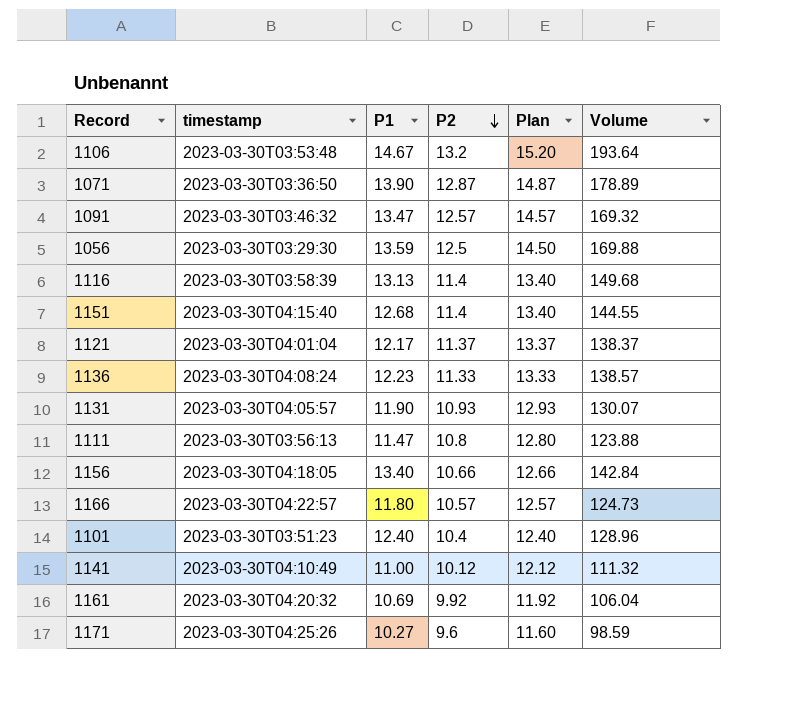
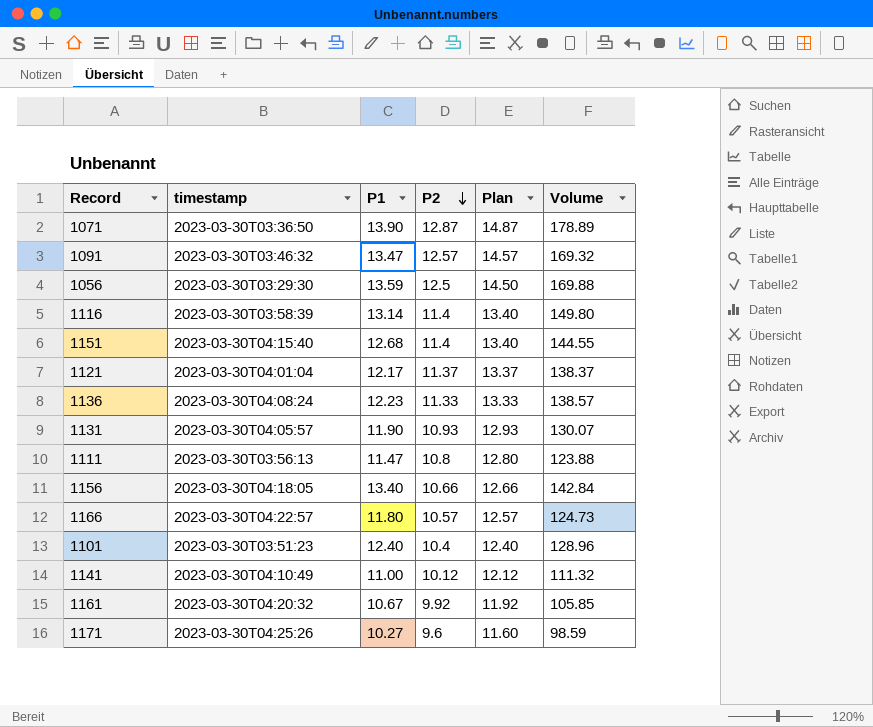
row 1106: 2023-03-30T03:53:48 | 14.67 | 13.2 | 15.20 | 193.64 -> none
1116 | P1: 13.13 -> 13.14
1116 | Volume: 149.68 -> 149.80
1161 | P1: 10.69 -> 10.67
1161 | Volume: 106.04 -> 105.85

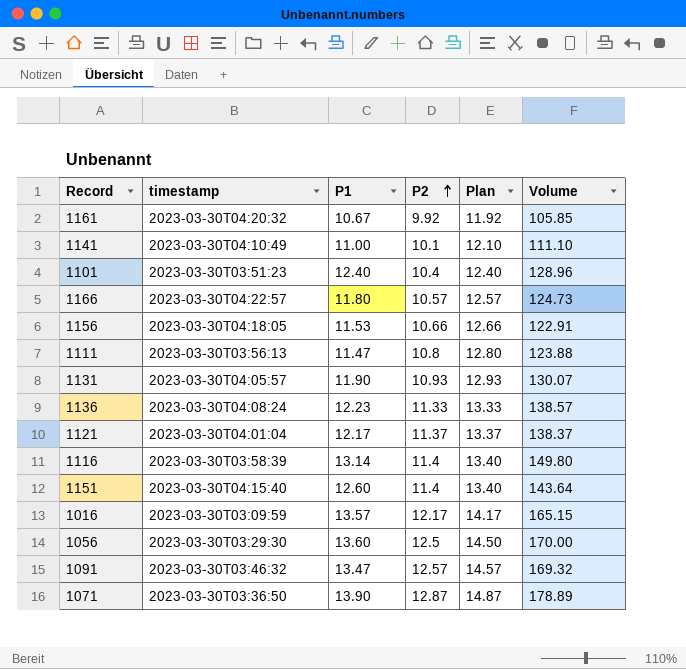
row order: P2 descending -> P2 ascending
row 1171: 2023-03-30T04:25:26 | 10.27 | 9.6 | 11.60 | 98.59 -> none
1141 | P2: 10.12 -> 10.1
1141 | Plan: 12.12 -> 12.10
1141 | Volume: 111.32 -> 111.10
1156 | P1: 13.40 -> 11.53
1156 | Volume: 142.84 -> 122.91
1151 | P1: 12.68 -> 12.60
1151 | Volume: 144.55 -> 143.64
row 1016: none -> 2023-03-30T03:09:59 | 13.57 | 12.17 | 14.17 | 165.15
1056 | P1: 13.59 -> 13.60
1056 | Volume: 169.88 -> 170.00

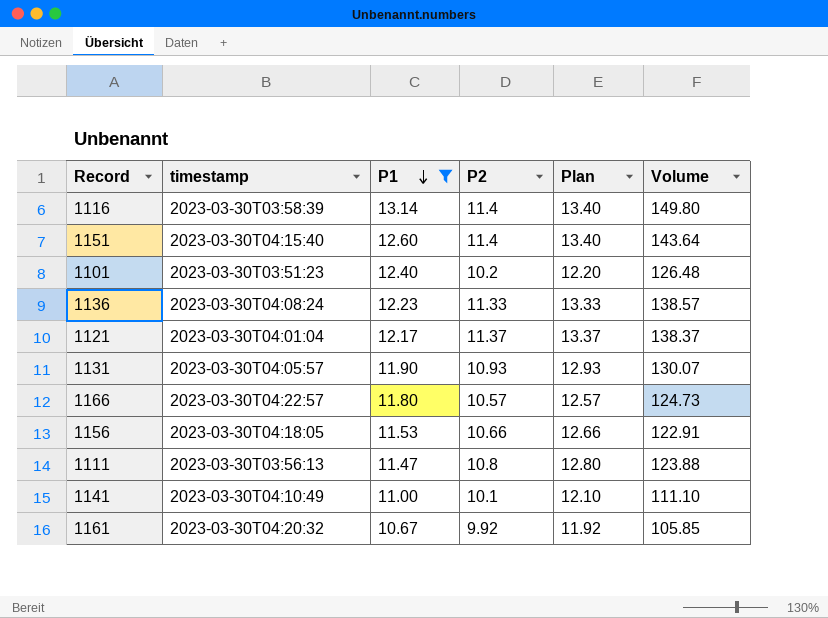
filter: none -> P1 <= 13.14
row order: P2 ascending -> P1 descending
1101 | P2: 10.4 -> 10.2
1101 | Plan: 12.40 -> 12.20
1101 | Volume: 128.96 -> 126.48

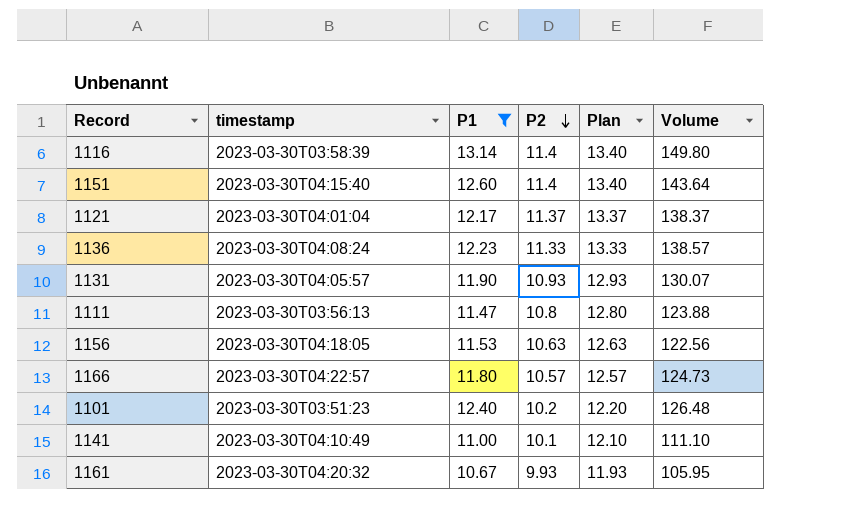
row order: P1 descending -> P2 descending
1156 | P2: 10.66 -> 10.63
1156 | Plan: 12.66 -> 12.63
1156 | Volume: 122.91 -> 122.56
1161 | P2: 9.92 -> 9.93
1161 | Plan: 11.92 -> 11.93
1161 | Volume: 105.85 -> 105.95

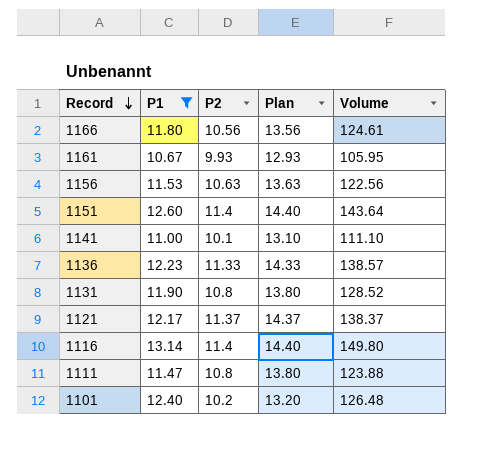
row order: P2 descending -> Record descending
column timestamp | position: 2 -> none
column Plan | formula: [P2] + 2 -> [P2] + 3
1166 | P2: 10.57 -> 10.56
1166 | Volume: 124.73 -> 124.61
1131 | P2: 10.93 -> 10.8
1131 | Volume: 130.07 -> 128.52

